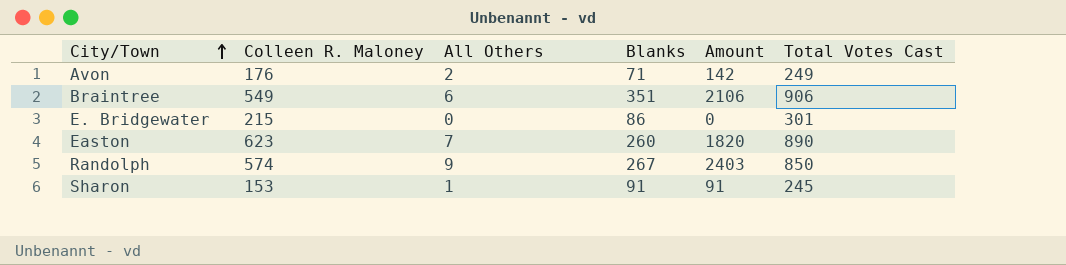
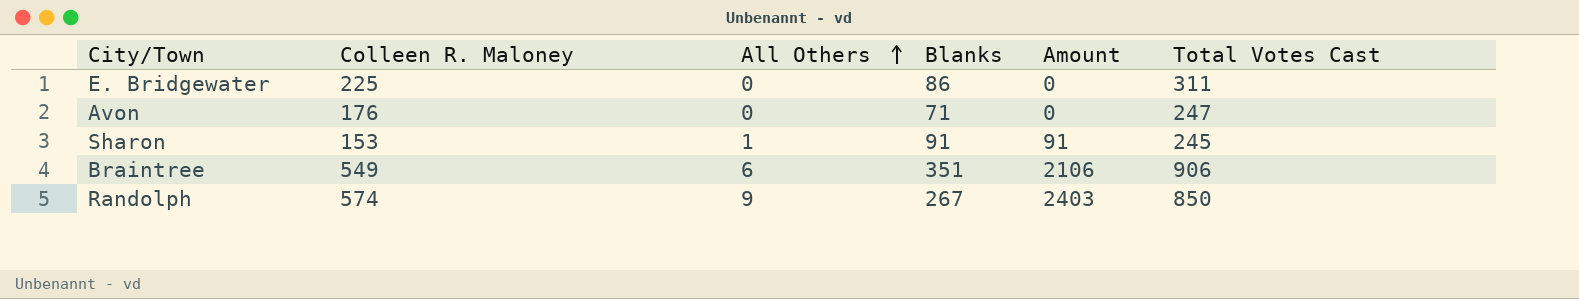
row order: City/Town ascending -> All Others ascending
row Easton: 623 | 7 | 260 | 1820 | 890 -> none
E. Bridgewater | Colleen R. Maloney: 215 -> 225
E. Bridgewater | Total Votes Cast: 301 -> 311
Avon | All Others: 2 -> 0
Avon | Amount: 142 -> 0
Avon | Total Votes Cast: 249 -> 247

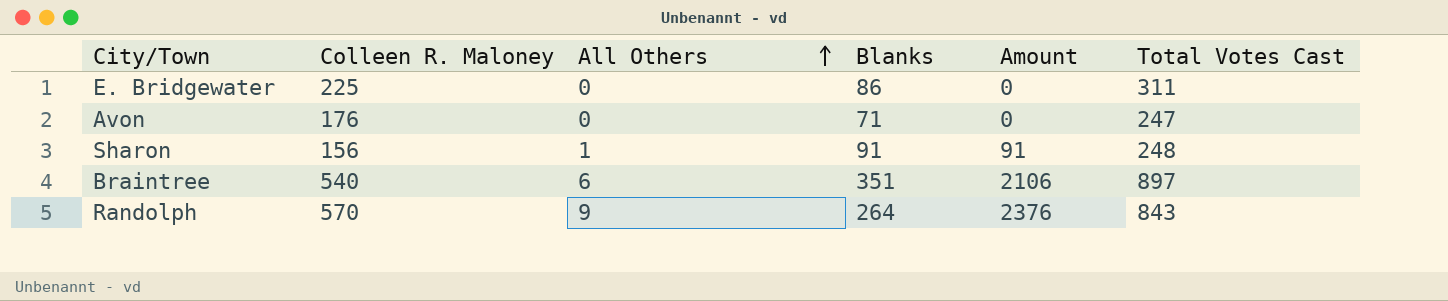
Sharon | Colleen R. Maloney: 153 -> 156
Sharon | Total Votes Cast: 245 -> 248
Braintree | Colleen R. Maloney: 549 -> 540
Braintree | Total Votes Cast: 906 -> 897
Randolph | Colleen R. Maloney: 574 -> 570
Randolph | Blanks: 267 -> 264
Randolph | Amount: 2403 -> 2376
Randolph | Total Votes Cast: 850 -> 843

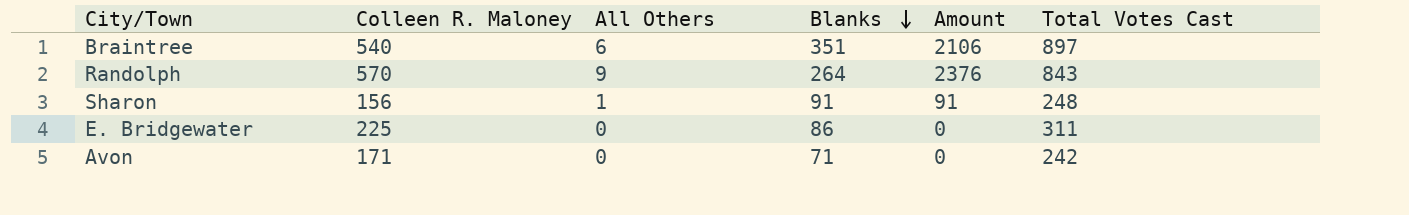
row order: All Others ascending -> Blanks descending
Avon | Colleen R. Maloney: 176 -> 171
Avon | Total Votes Cast: 247 -> 242

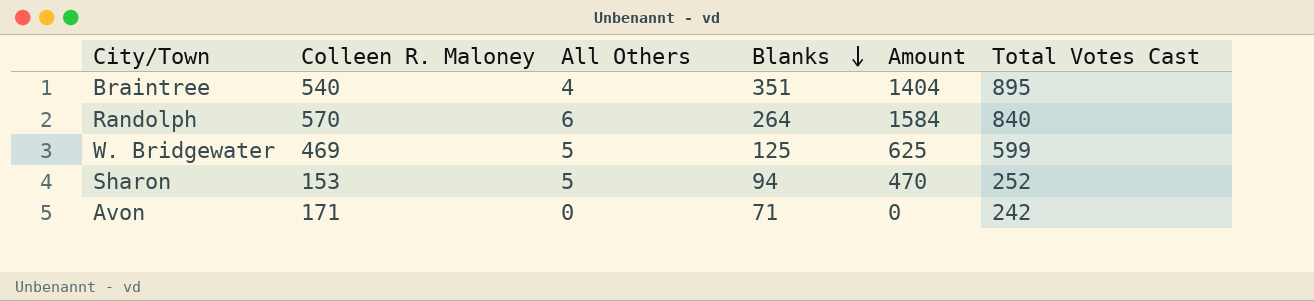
row E. Bridgewater: 225 | 0 | 86 | 0 | 311 -> none
Braintree | All Others: 6 -> 4
Braintree | Amount: 2106 -> 1404
Braintree | Total Votes Cast: 897 -> 895
Randolph | All Others: 9 -> 6
Randolph | Amount: 2376 -> 1584
Randolph | Total Votes Cast: 843 -> 840
row W. Bridgewater: none -> 469 | 5 | 125 | 625 | 599
Sharon | Colleen R. Maloney: 156 -> 153
Sharon | All Others: 1 -> 5
Sharon | Blanks: 91 -> 94
Sharon | Amount: 91 -> 470
Sharon | Total Votes Cast: 248 -> 252

